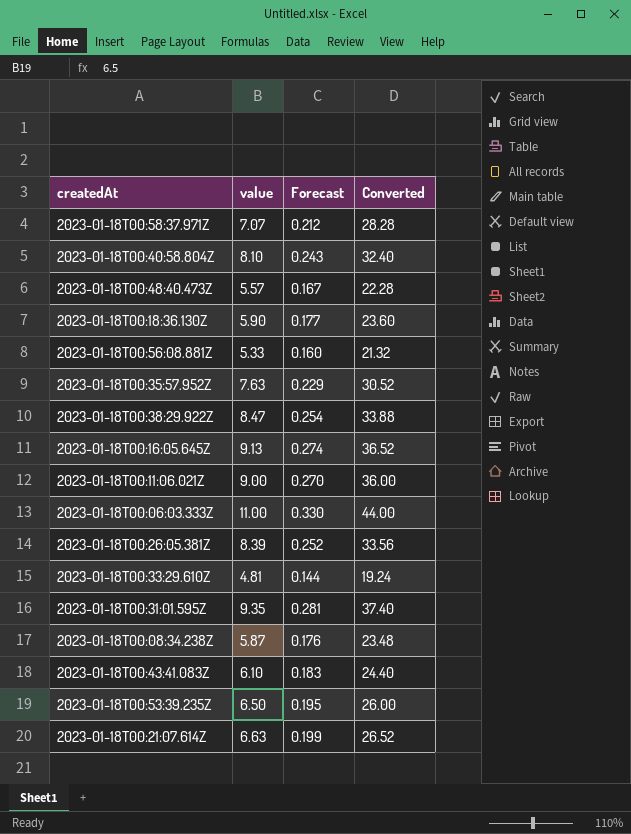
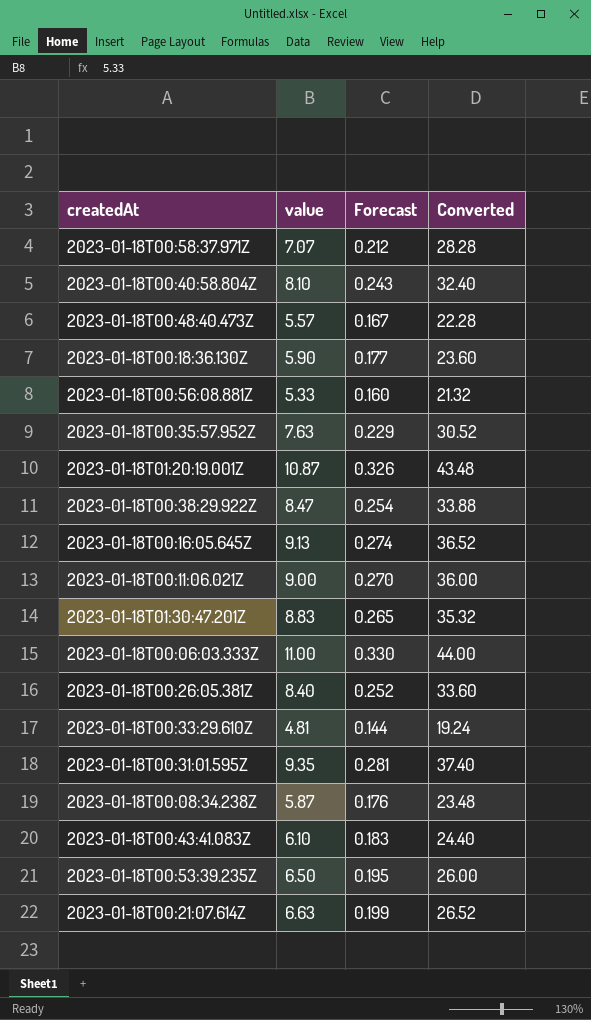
row 2023-01-18T01:20:19.001Z: none -> 10.87 | 0.326 | 43.48
row 2023-01-18T01:30:47.201Z: none -> 8.83 | 0.265 | 35.32
2023-01-18T00:26:05.381Z | value: 8.39 -> 8.40
2023-01-18T00:26:05.381Z | Converted: 33.56 -> 33.60

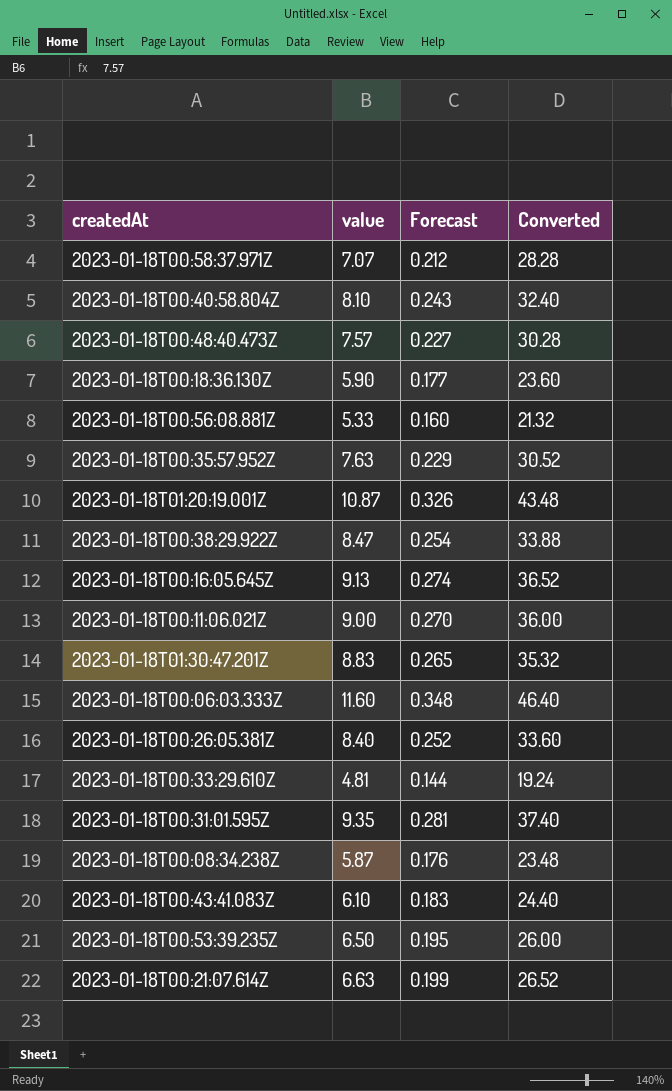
2023-01-18T00:48:40.473Z | value: 5.57 -> 7.57
2023-01-18T00:48:40.473Z | Forecast: 0.167 -> 0.227
2023-01-18T00:48:40.473Z | Converted: 22.28 -> 30.28
2023-01-18T00:06:03.333Z | value: 11.00 -> 11.60
2023-01-18T00:06:03.333Z | Forecast: 0.330 -> 0.348
2023-01-18T00:06:03.333Z | Converted: 44.00 -> 46.40

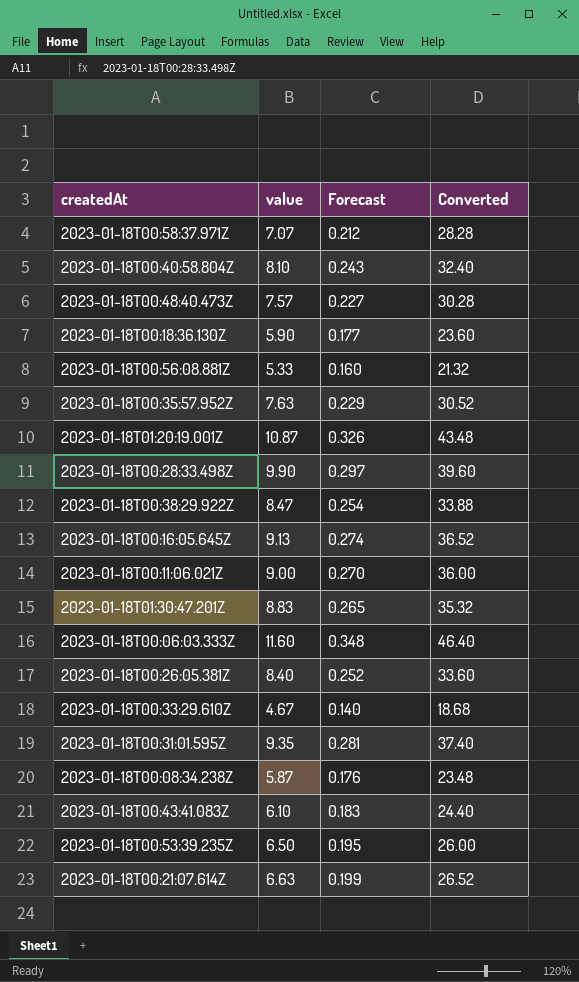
row 2023-01-18T00:28:33.498Z: none -> 9.90 | 0.297 | 39.60
2023-01-18T00:33:29.610Z | value: 4.81 -> 4.67
2023-01-18T00:33:29.610Z | Forecast: 0.144 -> 0.140
2023-01-18T00:33:29.610Z | Converted: 19.24 -> 18.68

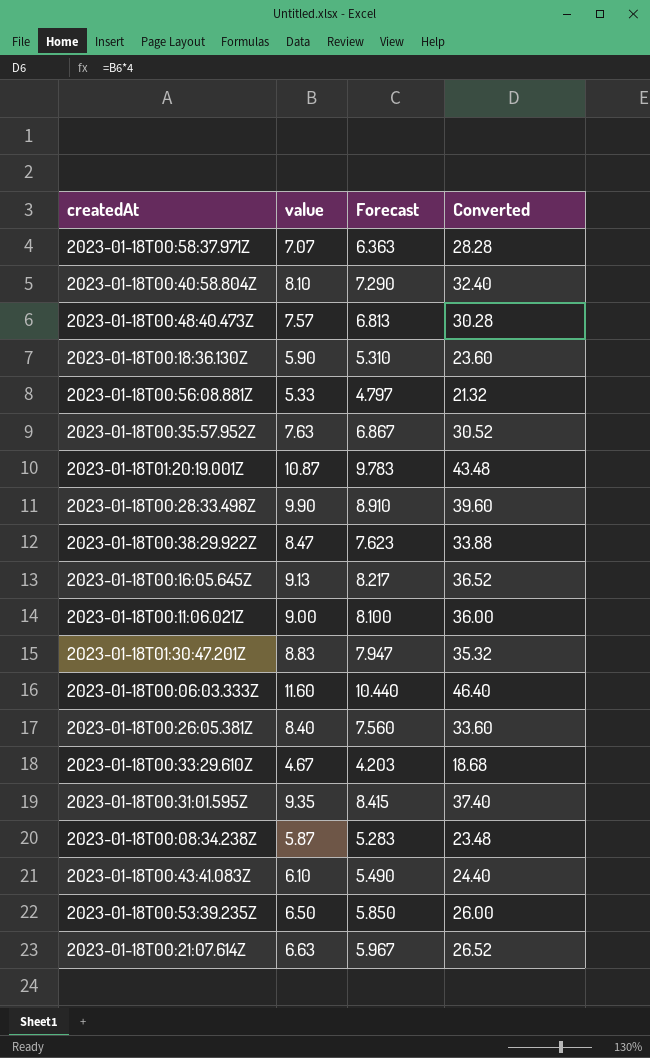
column Forecast | formula: [value] * 0.03 -> [value] * 0.9

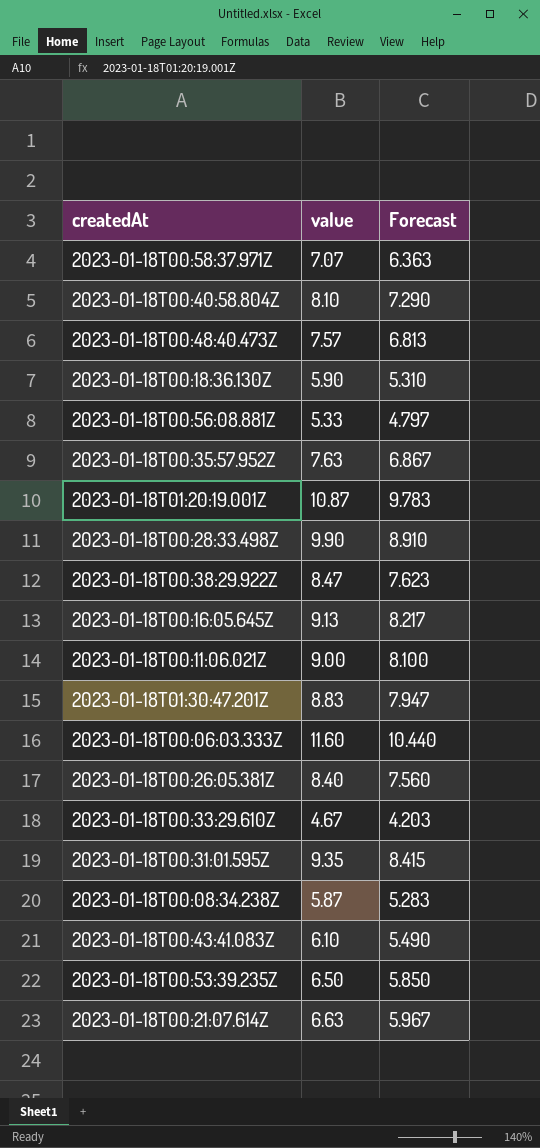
column Converted | formula: [value] * 4 -> none

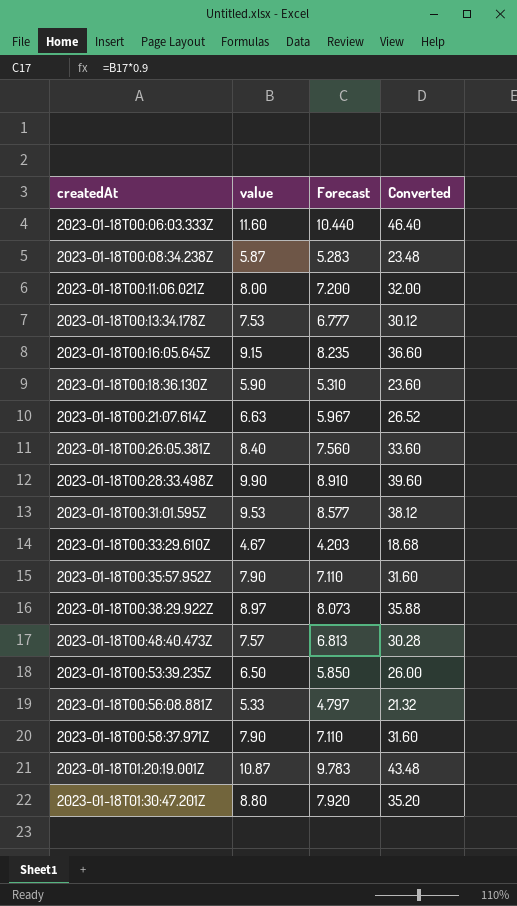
row order: none -> createdAt ascending
column Converted | formula: none -> [value] * 4
row 2023-01-18T00:40:58.804Z: 8.10 | 7.290 -> none
row 2023-01-18T00:43:41.083Z: 6.10 | 5.490 -> none
2023-01-18T00:11:06.021Z | value: 9.00 -> 8.00
2023-01-18T00:11:06.021Z | Forecast: 8.100 -> 7.200
row 2023-01-18T00:13:34.178Z: none -> 7.53 | 6.777 | 30.12
2023-01-18T00:16:05.645Z | value: 9.13 -> 9.15
2023-01-18T00:16:05.645Z | Forecast: 8.217 -> 8.235
2023-01-18T00:31:01.595Z | value: 9.35 -> 9.53
2023-01-18T00:31:01.595Z | Forecast: 8.415 -> 8.577
2023-01-18T00:35:57.952Z | value: 7.63 -> 7.90
2023-01-18T00:35:57.952Z | Forecast: 6.867 -> 7.110
2023-01-18T00:38:29.922Z | value: 8.47 -> 8.97
2023-01-18T00:38:29.922Z | Forecast: 7.623 -> 8.073
2023-01-18T00:58:37.971Z | value: 7.07 -> 7.90
2023-01-18T00:58:37.971Z | Forecast: 6.363 -> 7.110
2023-01-18T01:30:47.201Z | value: 8.83 -> 8.80
2023-01-18T01:30:47.201Z | Forecast: 7.947 -> 7.920

